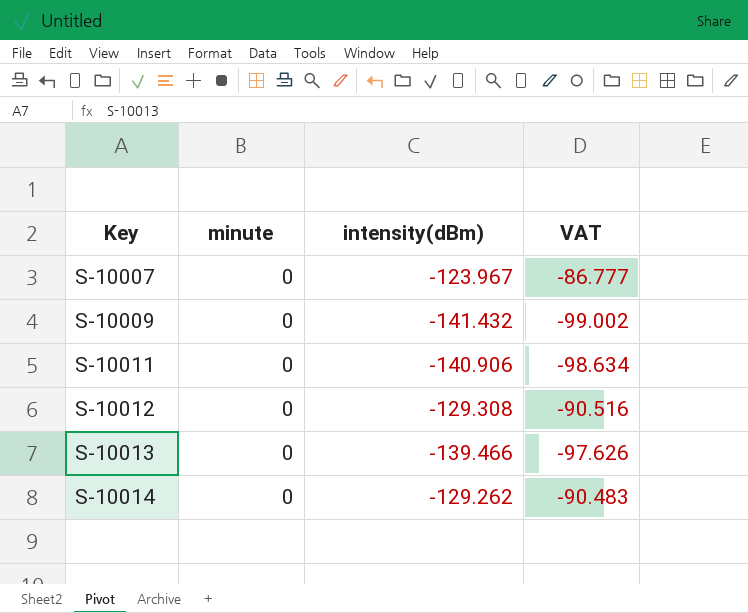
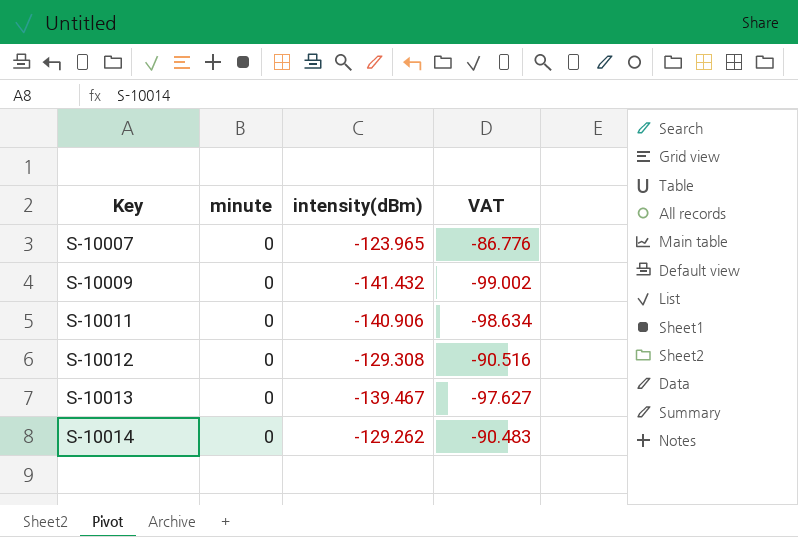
S-10007 | intensity(dBm): -123.967 -> -123.965
S-10007 | VAT: -86.777 -> -86.776
S-10013 | intensity(dBm): -139.466 -> -139.467
S-10013 | VAT: -97.626 -> -97.627

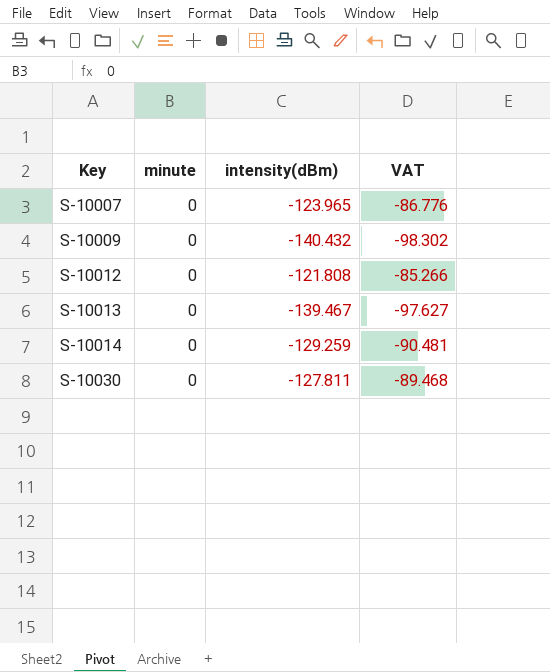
row S-10011: 0 | -140.906 | -98.634 -> none
S-10009 | intensity(dBm): -141.432 -> -140.432
S-10009 | VAT: -99.002 -> -98.302
S-10012 | intensity(dBm): -129.308 -> -121.808
S-10012 | VAT: -90.516 -> -85.266
S-10014 | intensity(dBm): -129.262 -> -129.259
S-10014 | VAT: -90.483 -> -90.481
row S-10030: none -> 0 | -127.811 | -89.468

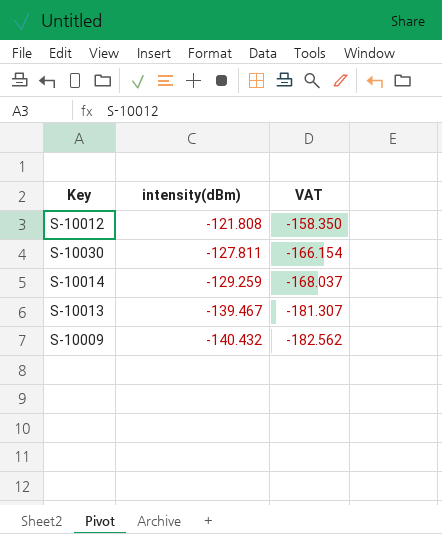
row order: Key ascending -> intensity(dBm) descending
column minute | position: 2 -> none
column VAT | formula: [intensity(dBm)] * 0.7 -> [intensity(dBm)] * 1.3
row S-10007: 0 | -123.965 | -86.776 -> none

